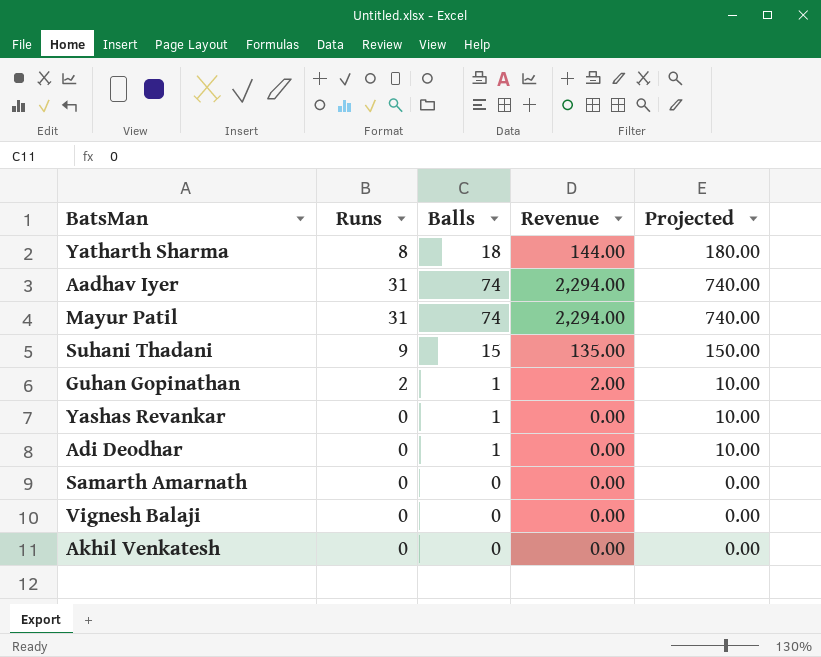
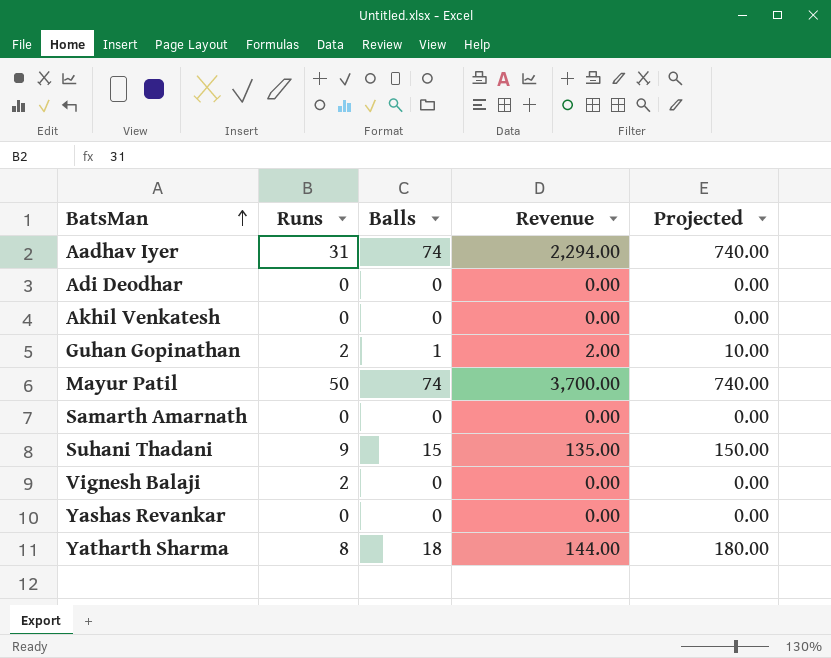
row order: none -> BatsMan ascending
Adi Deodhar | Balls: 1 -> 0
Adi Deodhar | Projected: 10.00 -> 0.00
Mayur Patil | Runs: 31 -> 50
Mayur Patil | Revenue: 2,294.00 -> 3,700.00
Vignesh Balaji | Runs: 0 -> 2
Yashas Revankar | Balls: 1 -> 0
Yashas Revankar | Projected: 10.00 -> 0.00

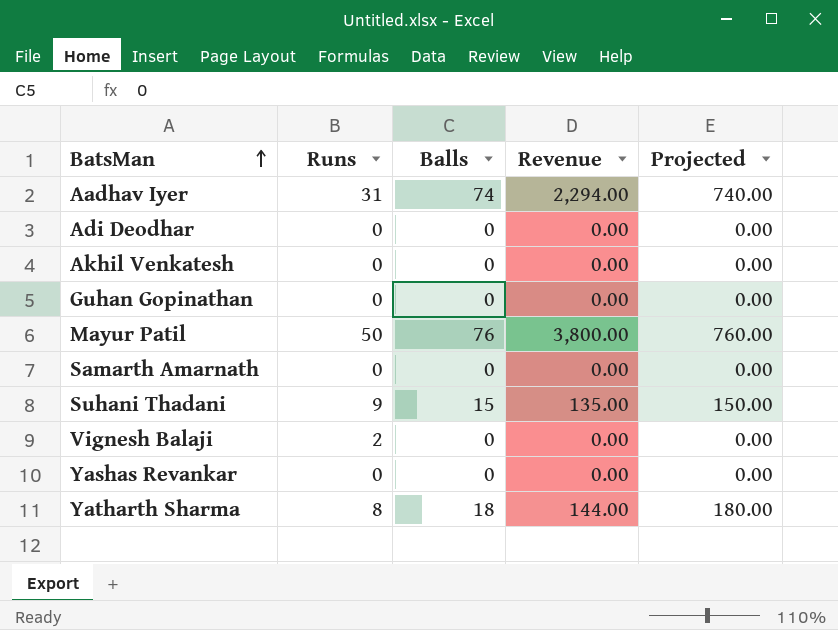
Guhan Gopinathan | Runs: 2 -> 0
Guhan Gopinathan | Balls: 1 -> 0
Guhan Gopinathan | Revenue: 2.00 -> 0.00
Guhan Gopinathan | Projected: 10.00 -> 0.00
Mayur Patil | Balls: 74 -> 76
Mayur Patil | Revenue: 3,700.00 -> 3,800.00
Mayur Patil | Projected: 740.00 -> 760.00

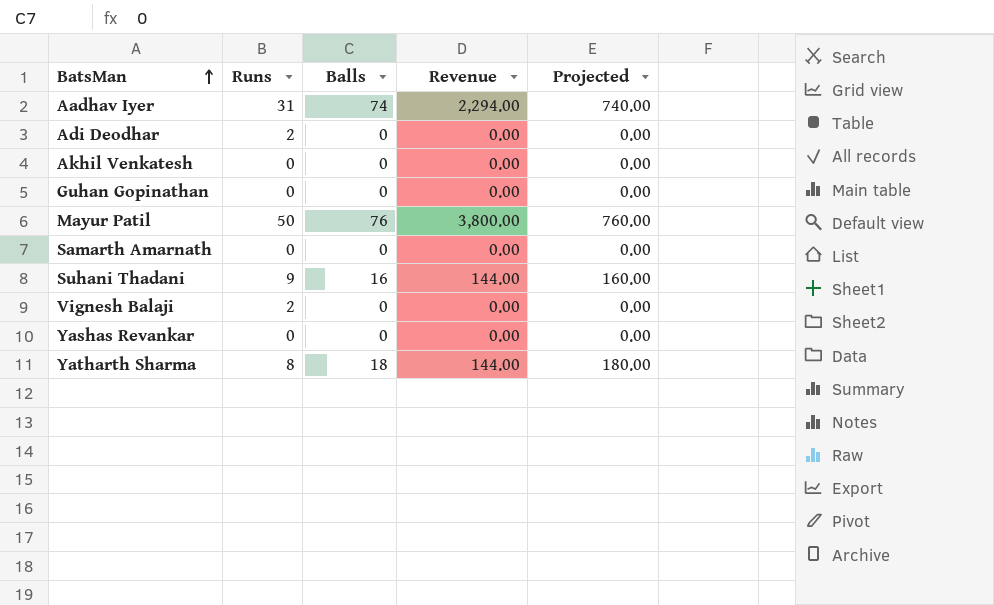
Adi Deodhar | Runs: 0 -> 2
Suhani Thadani | Balls: 15 -> 16
Suhani Thadani | Revenue: 135.00 -> 144.00
Suhani Thadani | Projected: 150.00 -> 160.00

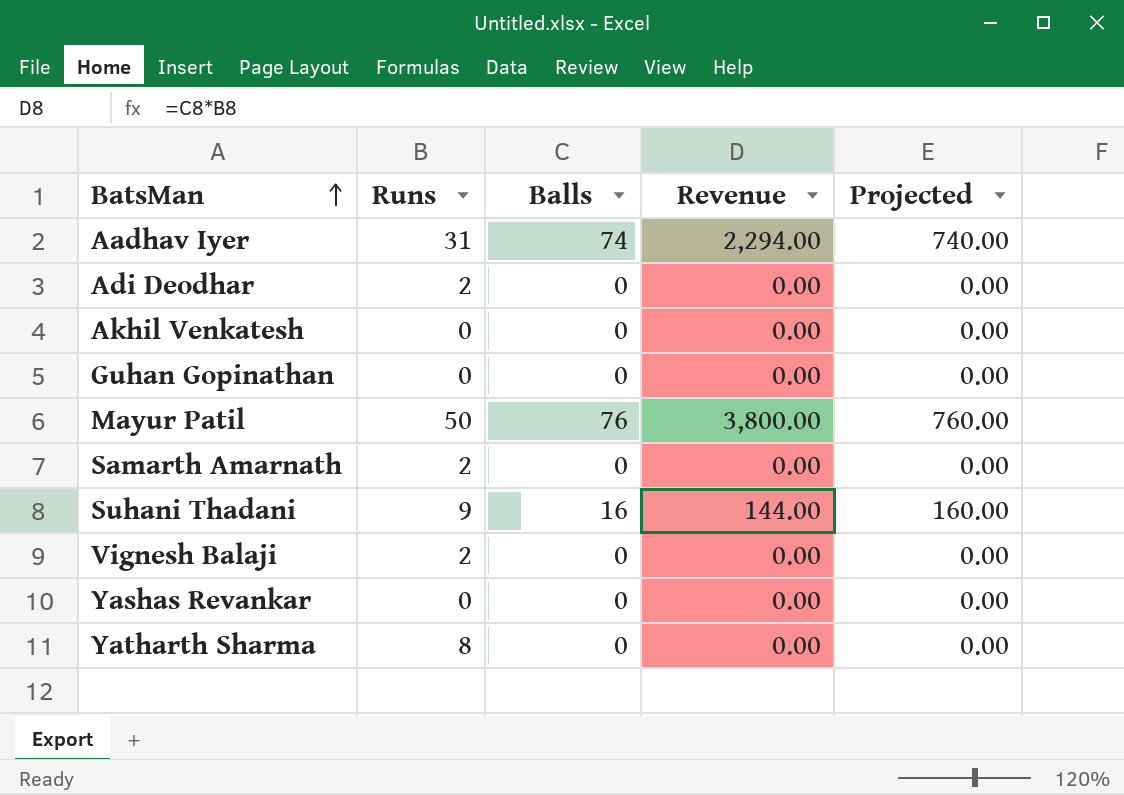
Samarth Amarnath | Runs: 0 -> 2
Yatharth Sharma | Balls: 18 -> 0
Yatharth Sharma | Revenue: 144.00 -> 0.00
Yatharth Sharma | Projected: 180.00 -> 0.00

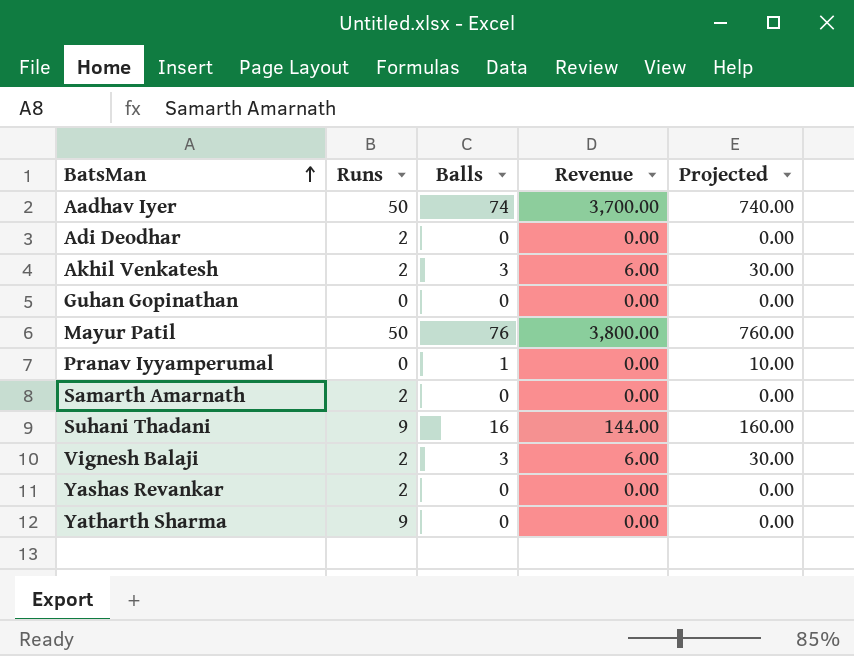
Aadhav Iyer | Runs: 31 -> 50
Aadhav Iyer | Revenue: 2,294.00 -> 3,700.00
Akhil Venkatesh | Runs: 0 -> 2
Akhil Venkatesh | Balls: 0 -> 3
Akhil Venkatesh | Revenue: 0.00 -> 6.00
Akhil Venkatesh | Projected: 0.00 -> 30.00
row Pranav Iyyamperumal: none -> 0 | 1 | 0.00 | 10.00
Vignesh Balaji | Balls: 0 -> 3
Vignesh Balaji | Revenue: 0.00 -> 6.00
Vignesh Balaji | Projected: 0.00 -> 30.00
Yashas Revankar | Runs: 0 -> 2
Yatharth Sharma | Runs: 8 -> 9

